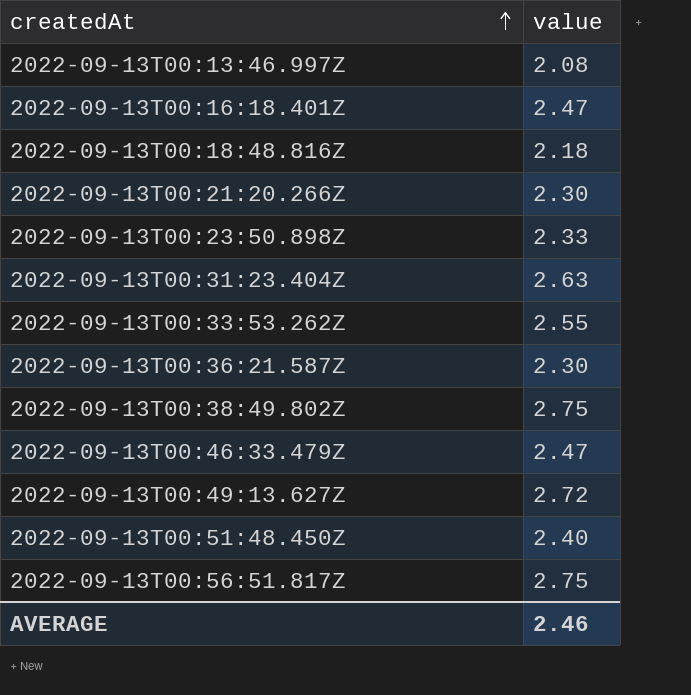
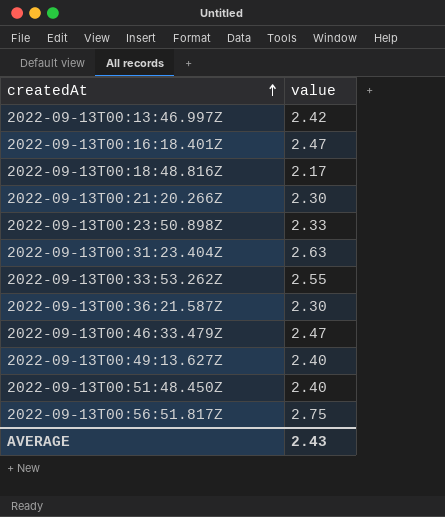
row 2022-09-13T00:38:49.802Z: 2.75 -> none
2022-09-13T00:13:46.997Z | value: 2.08 -> 2.42
2022-09-13T00:18:48.816Z | value: 2.18 -> 2.17
2022-09-13T00:49:13.627Z | value: 2.72 -> 2.40
AVERAGE | value: 2.46 -> 2.43

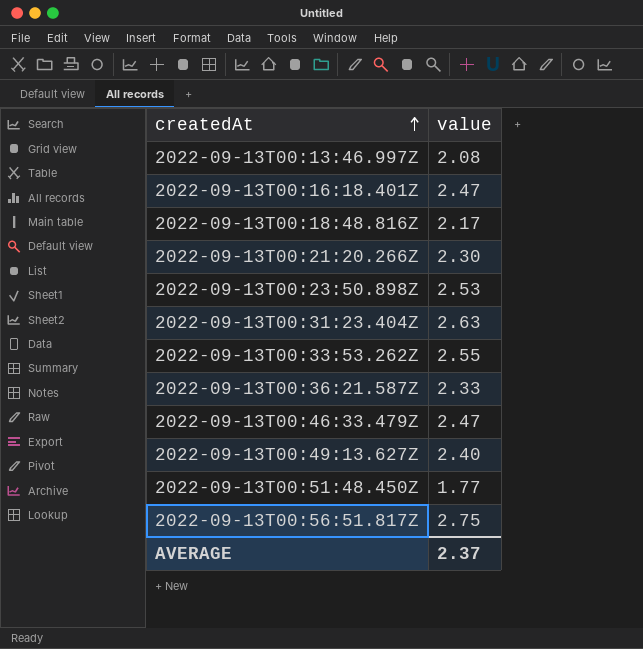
2022-09-13T00:13:46.997Z | value: 2.42 -> 2.08
2022-09-13T00:23:50.898Z | value: 2.33 -> 2.53
2022-09-13T00:36:21.587Z | value: 2.30 -> 2.33
2022-09-13T00:51:48.450Z | value: 2.40 -> 1.77
AVERAGE | value: 2.43 -> 2.37

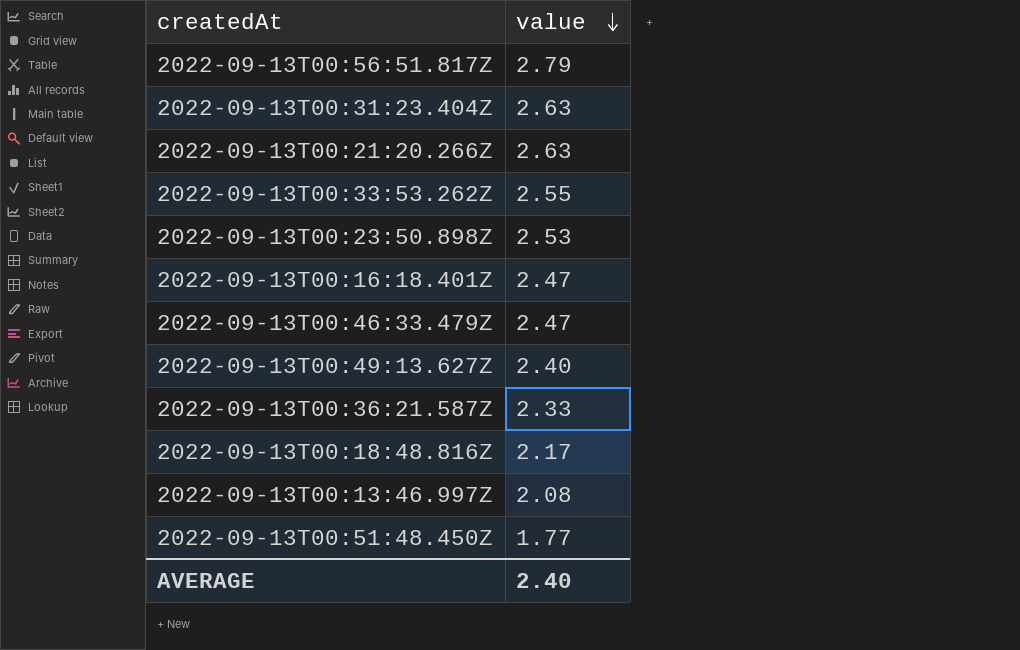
row order: createdAt ascending -> value descending
2022-09-13T00:56:51.817Z | value: 2.75 -> 2.79
2022-09-13T00:21:20.266Z | value: 2.30 -> 2.63
AVERAGE | value: 2.37 -> 2.40

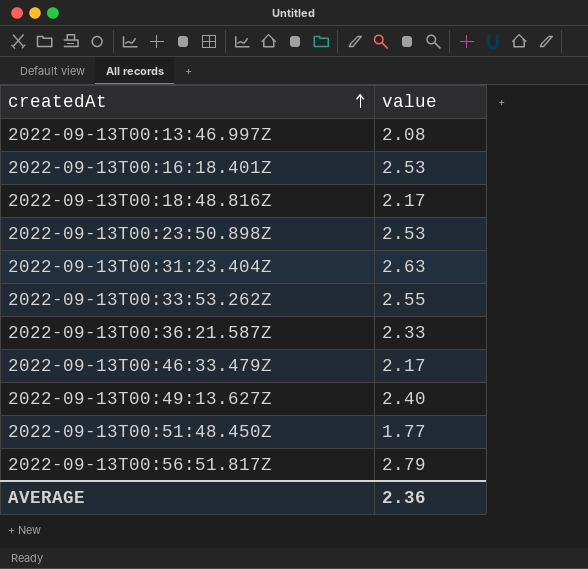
row order: value descending -> createdAt ascending
row 2022-09-13T00:21:20.266Z: 2.63 -> none
2022-09-13T00:16:18.401Z | value: 2.47 -> 2.53
2022-09-13T00:46:33.479Z | value: 2.47 -> 2.17
AVERAGE | value: 2.40 -> 2.36

